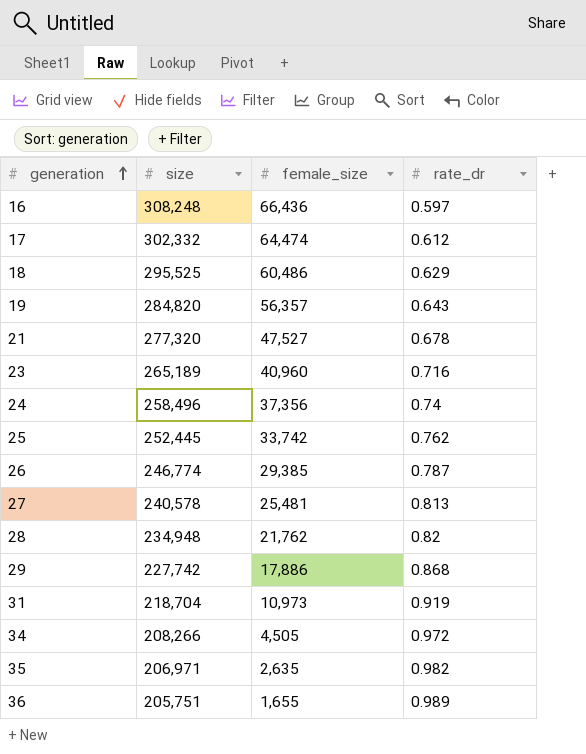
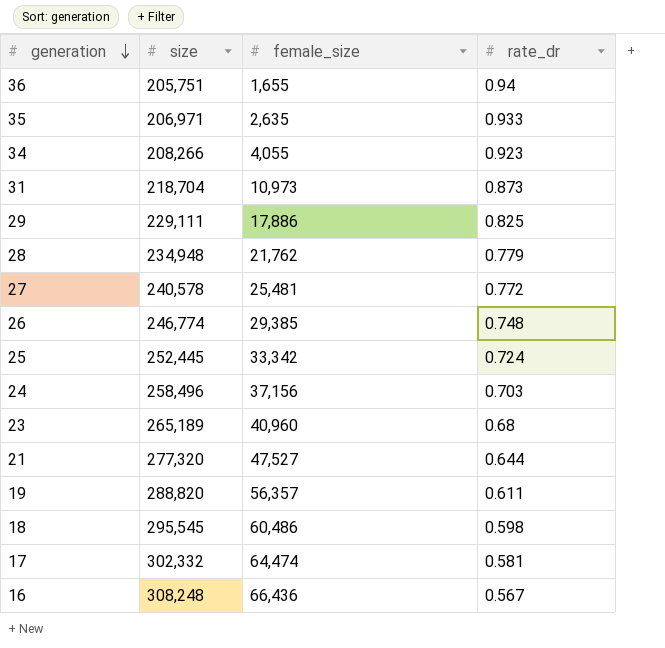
row order: generation ascending -> generation descending
36 | rate_dr: 0.989 -> 0.94
35 | rate_dr: 0.982 -> 0.933
34 | female_size: 4,505 -> 4,055
34 | rate_dr: 0.972 -> 0.923
31 | rate_dr: 0.919 -> 0.873
29 | size: 227,742 -> 229,111
29 | rate_dr: 0.868 -> 0.825
28 | rate_dr: 0.82 -> 0.779
27 | rate_dr: 0.813 -> 0.772
26 | rate_dr: 0.787 -> 0.748
25 | female_size: 33,742 -> 33,342
25 | rate_dr: 0.762 -> 0.724
24 | female_size: 37,356 -> 37,156
24 | rate_dr: 0.74 -> 0.703
23 | rate_dr: 0.716 -> 0.68
21 | rate_dr: 0.678 -> 0.644
19 | size: 284,820 -> 288,820
19 | rate_dr: 0.643 -> 0.611
18 | size: 295,525 -> 295,545
18 | rate_dr: 0.629 -> 0.598
17 | rate_dr: 0.612 -> 0.581
16 | rate_dr: 0.597 -> 0.567

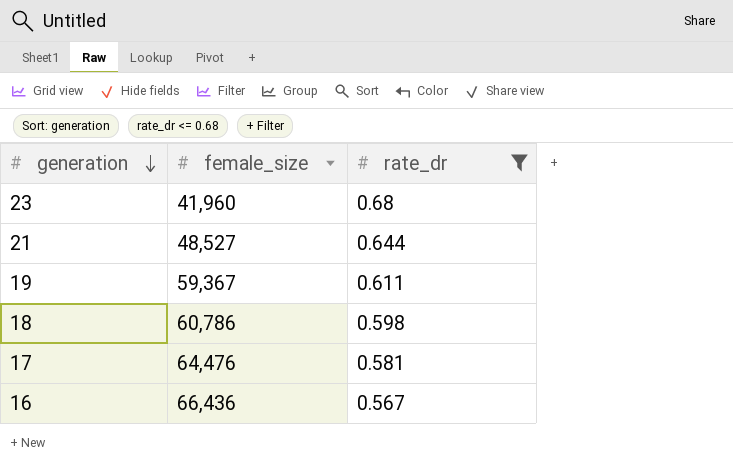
filter: none -> rate_dr <= 0.68
column size | position: 2 -> none
23 | female_size: 40,960 -> 41,960
21 | female_size: 47,527 -> 48,527
19 | female_size: 56,357 -> 59,367
18 | female_size: 60,486 -> 60,786
17 | female_size: 64,474 -> 64,476

